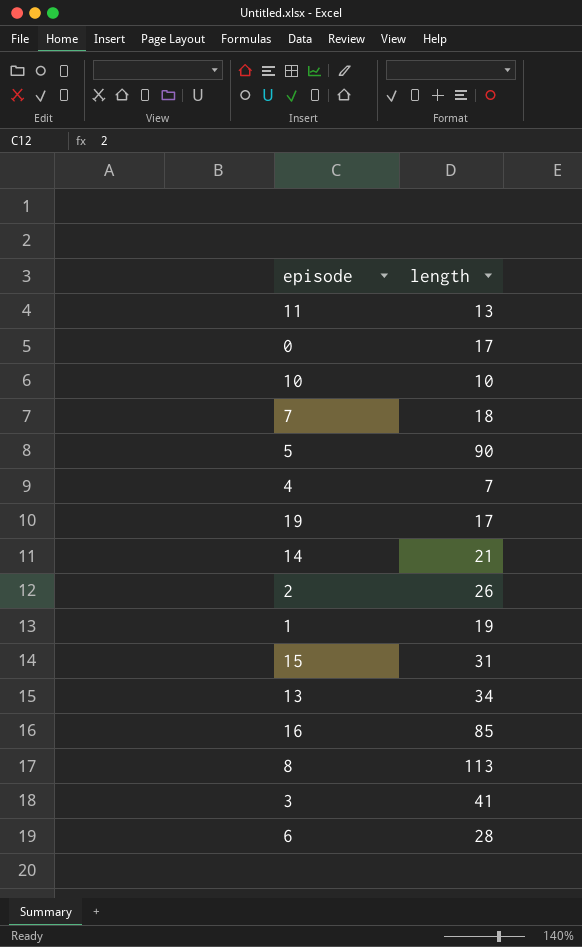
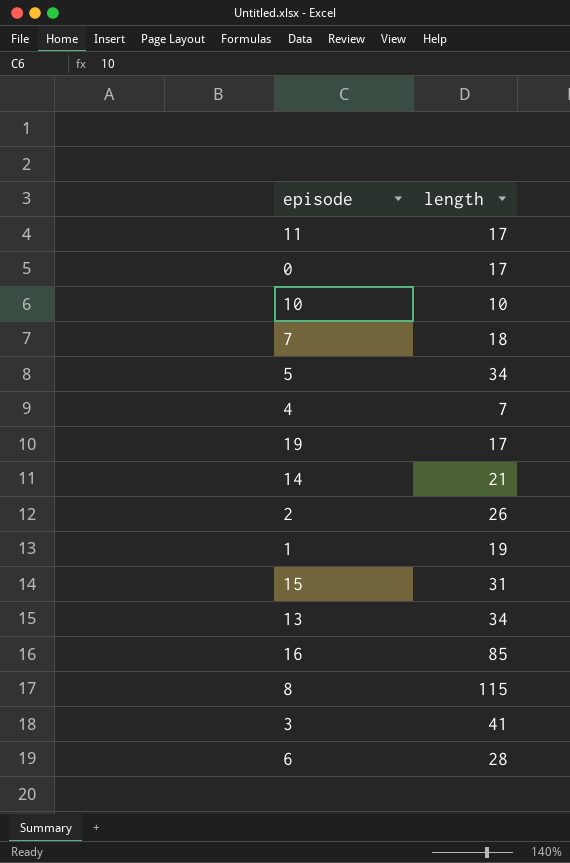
11 | length: 13 -> 17
5 | length: 90 -> 34
8 | length: 113 -> 115

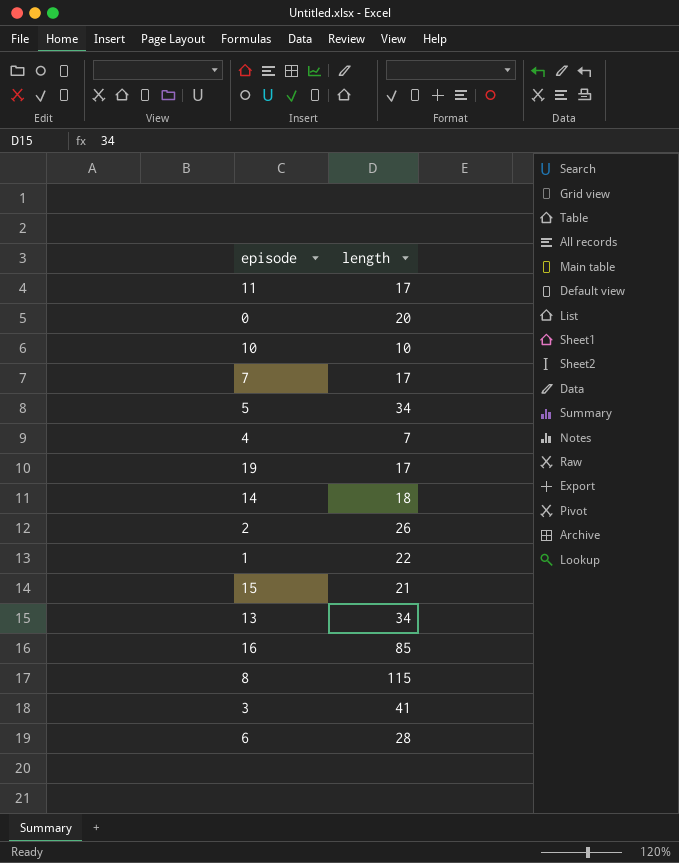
0 | length: 17 -> 20
7 | length: 18 -> 17
14 | length: 21 -> 18
1 | length: 19 -> 22
15 | length: 31 -> 21

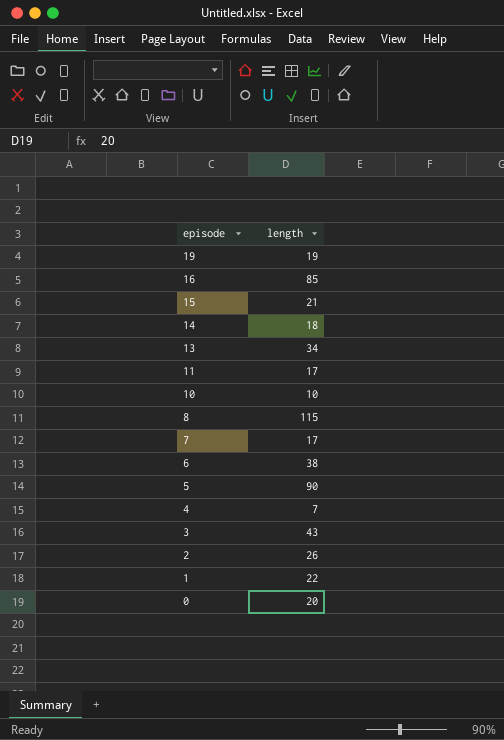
row order: none -> episode descending
19 | length: 17 -> 19
6 | length: 28 -> 38
5 | length: 34 -> 90
3 | length: 41 -> 43

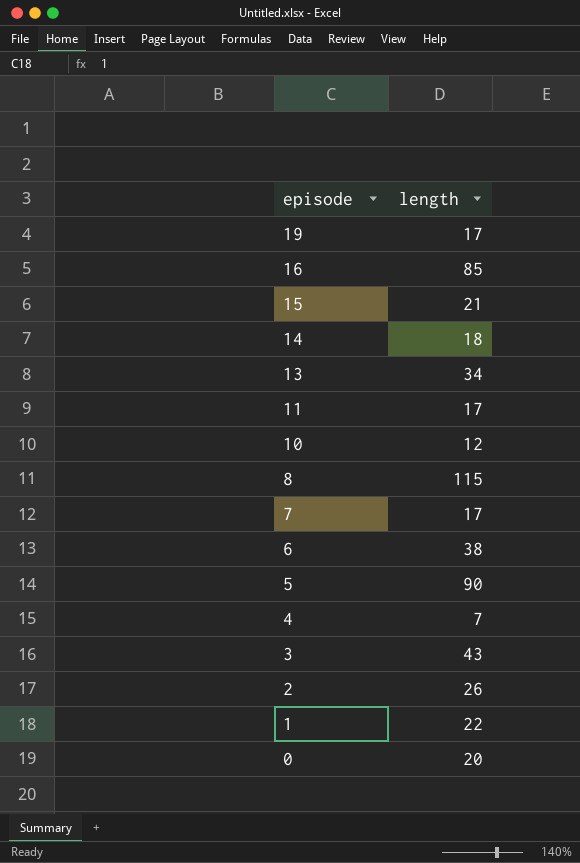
19 | length: 19 -> 17
10 | length: 10 -> 12

